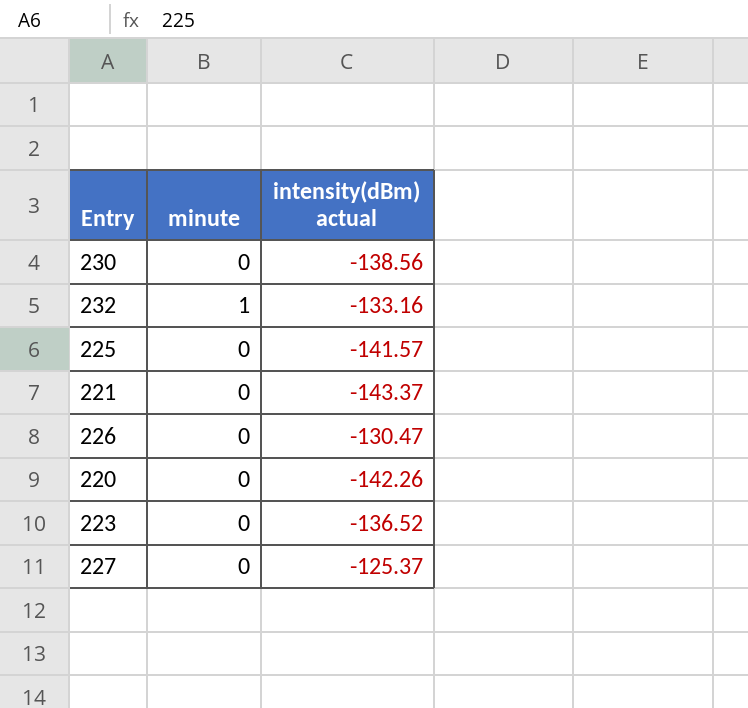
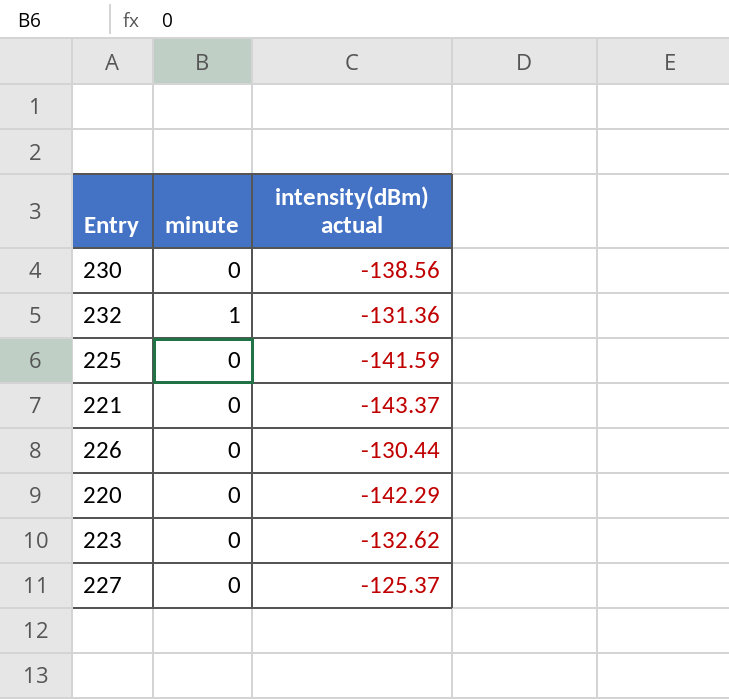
232 | intensity(dBm) actual: -133.16 -> -131.36
225 | intensity(dBm) actual: -141.57 -> -141.59
226 | intensity(dBm) actual: -130.47 -> -130.44
220 | intensity(dBm) actual: -142.26 -> -142.29
223 | intensity(dBm) actual: -136.52 -> -132.62

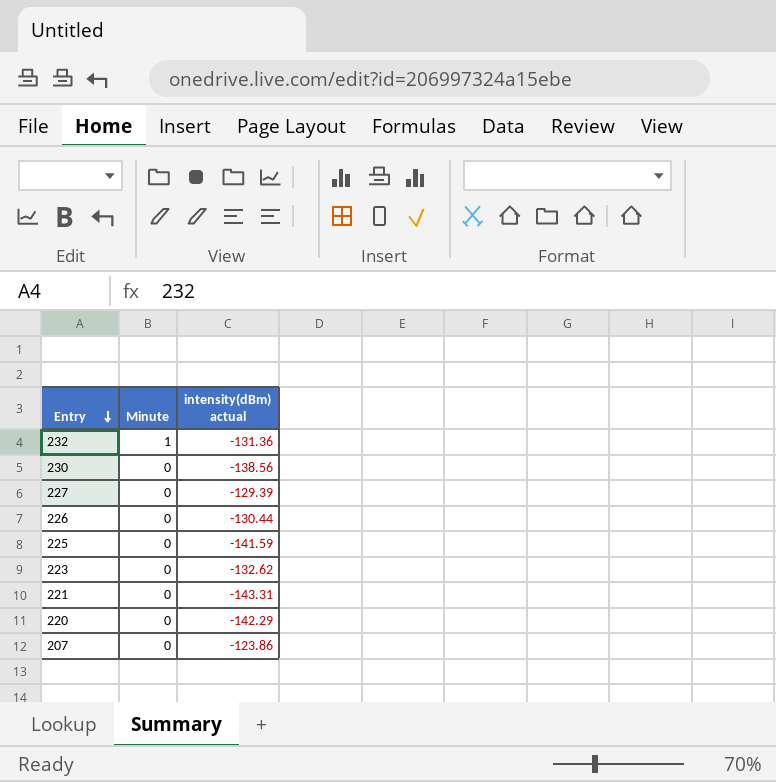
row order: none -> Entry descending
column name: minute -> Minute
227 | intensity(dBm) actual: -125.37 -> -129.39
221 | intensity(dBm) actual: -143.37 -> -143.31
row 207: none -> 0 | -123.86

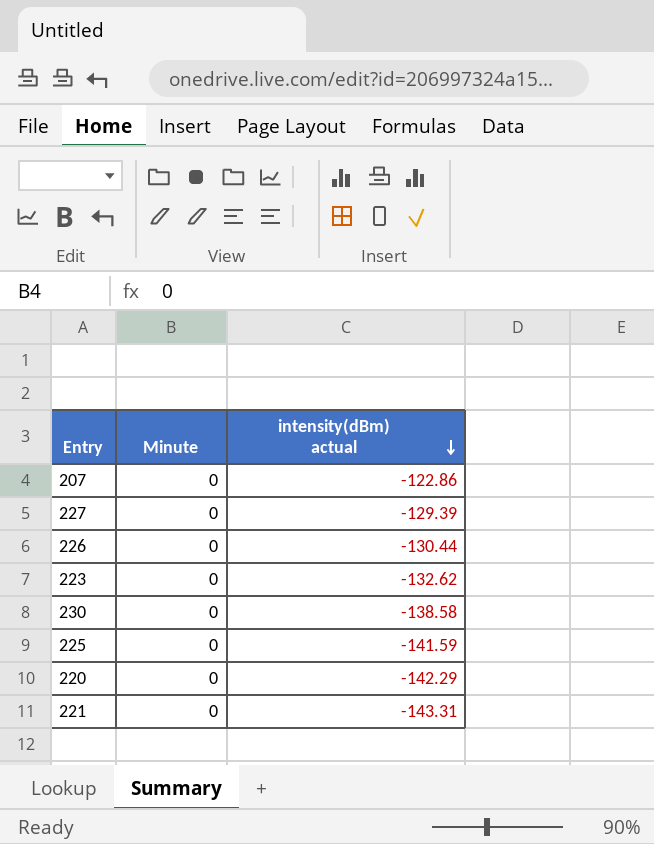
row order: Entry descending -> intensity(dBm) actual descending
row 232: 1 | -131.36 -> none
207 | intensity(dBm) actual: -123.86 -> -122.86
230 | intensity(dBm) actual: -138.56 -> -138.58

